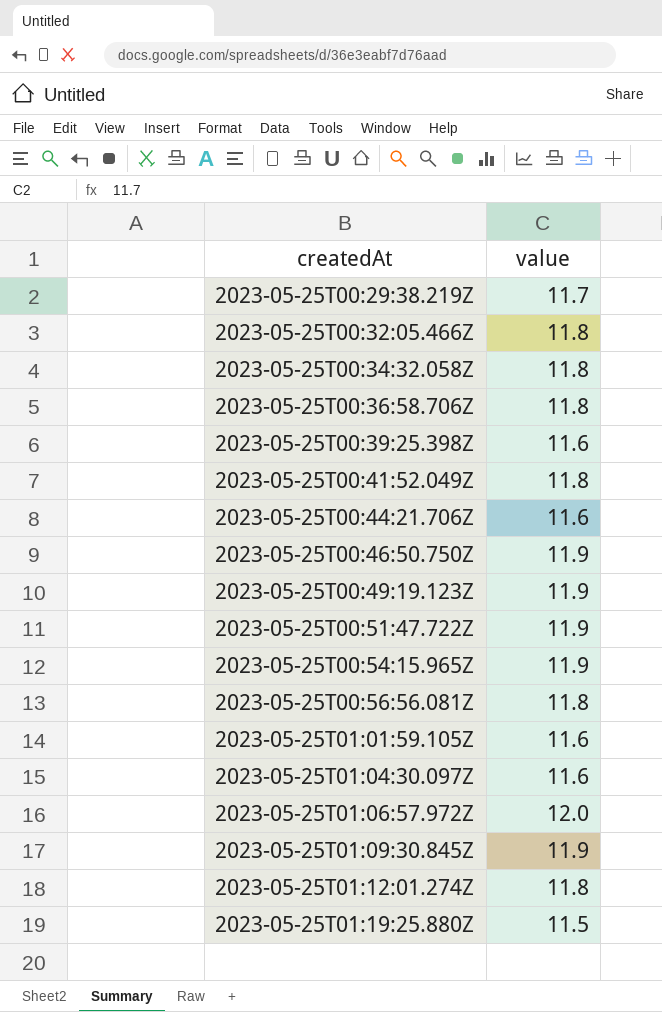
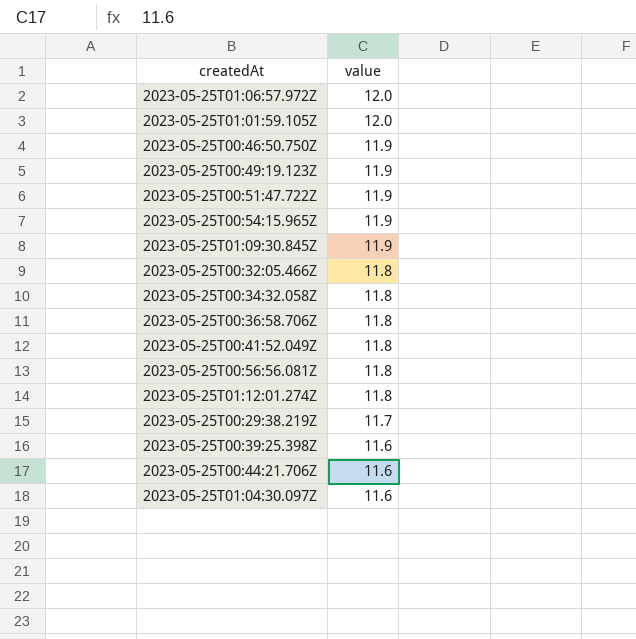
row order: createdAt ascending -> value descending
row 2023-05-25T01:19:25.880Z: 11.5 -> none
2023-05-25T01:01:59.105Z | value: 11.6 -> 12.0

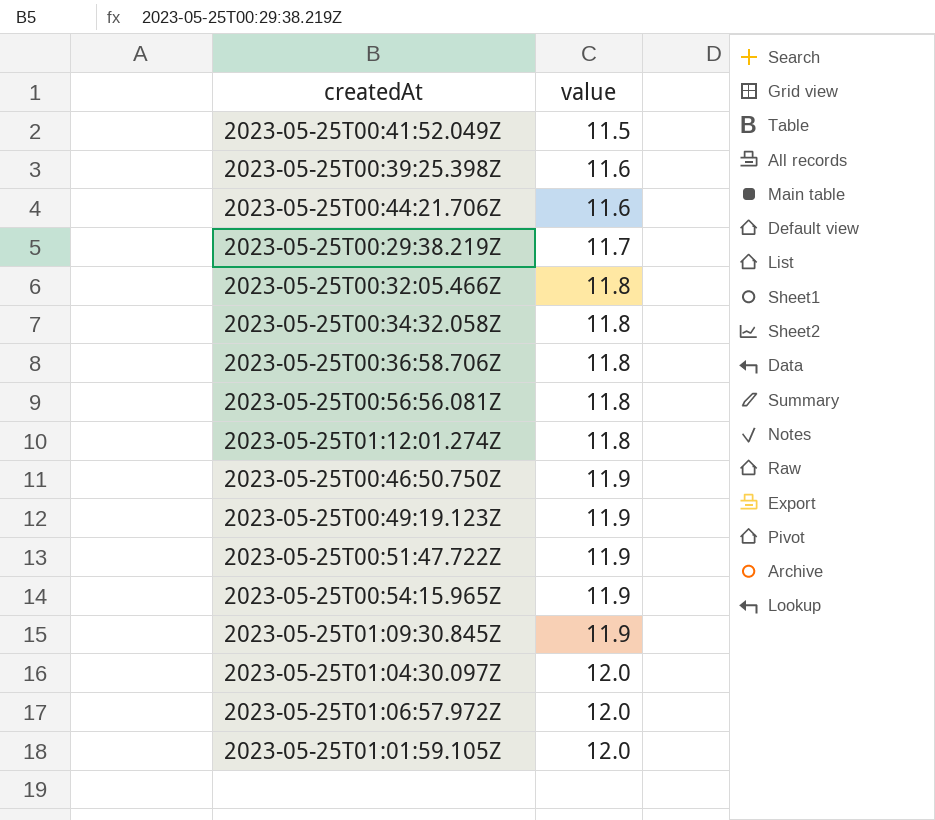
row order: value descending -> value ascending
2023-05-25T00:41:52.049Z | value: 11.8 -> 11.5
2023-05-25T01:04:30.097Z | value: 11.6 -> 12.0

